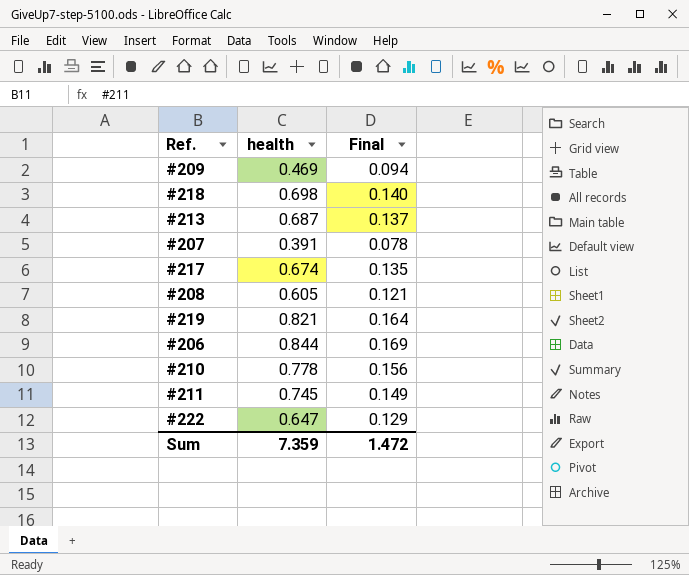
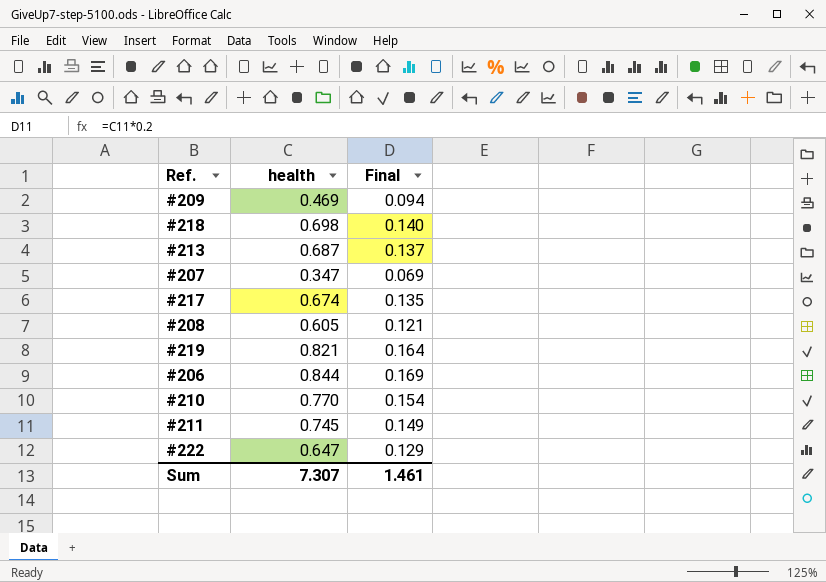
#207 | health: 0.391 -> 0.347
#207 | Final: 0.078 -> 0.069
#210 | health: 0.778 -> 0.770
#210 | Final: 0.156 -> 0.154
Sum | health: 7.359 -> 7.307
Sum | Final: 1.472 -> 1.461

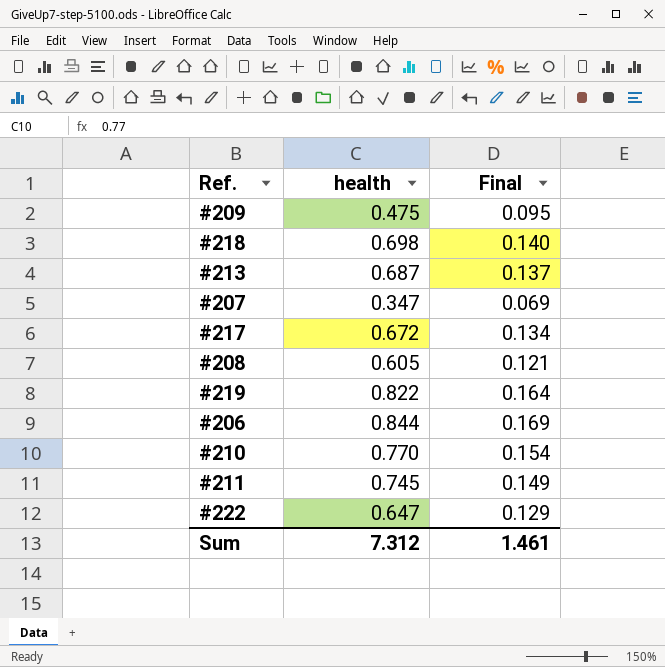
#209 | health: 0.469 -> 0.475
#209 | Final: 0.094 -> 0.095
#217 | health: 0.674 -> 0.672
#217 | Final: 0.135 -> 0.134
#219 | health: 0.821 -> 0.822
Sum | health: 7.307 -> 7.312

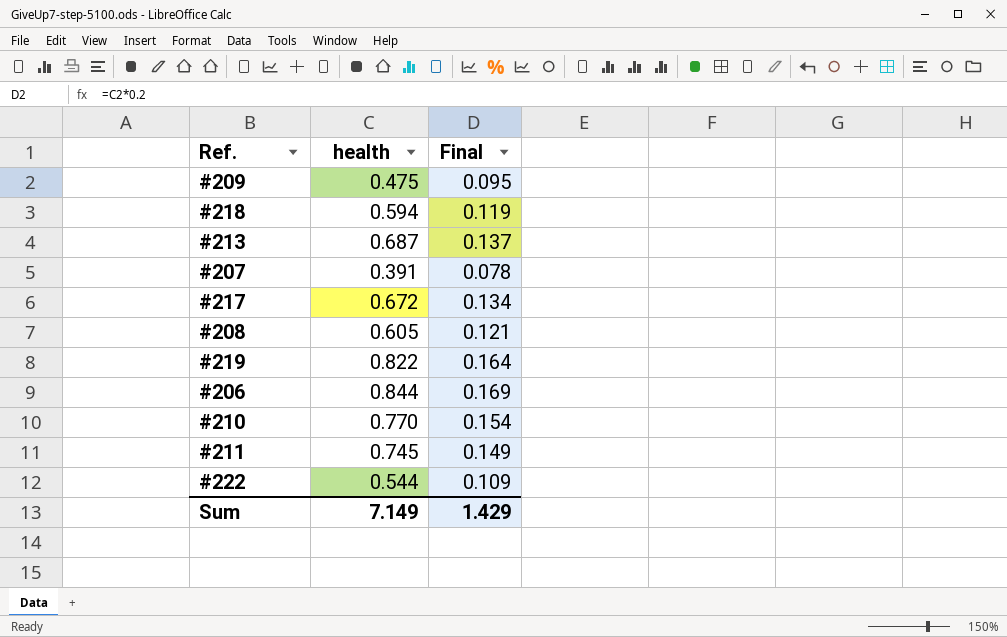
#218 | health: 0.698 -> 0.594
#218 | Final: 0.140 -> 0.119
#207 | health: 0.347 -> 0.391
#207 | Final: 0.069 -> 0.078
#222 | health: 0.647 -> 0.544
#222 | Final: 0.129 -> 0.109
Sum | health: 7.312 -> 7.149
Sum | Final: 1.461 -> 1.429

